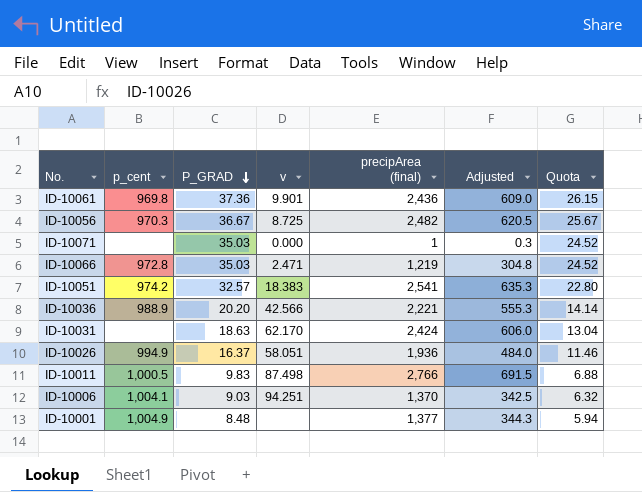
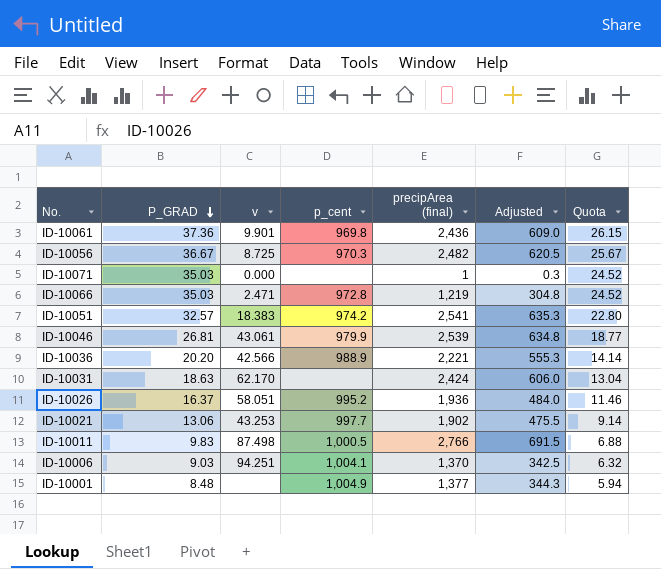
column p_cent | position: 2 -> 4
row ID-10046: none -> 26.81 | 43.061 | 979.9 | 2,539 | 634.8 | 18.77
ID-10026 | p_cent: 994.9 -> 995.2
row ID-10021: none -> 13.06 | 43.253 | 997.7 | 1,902 | 475.5 | 9.14

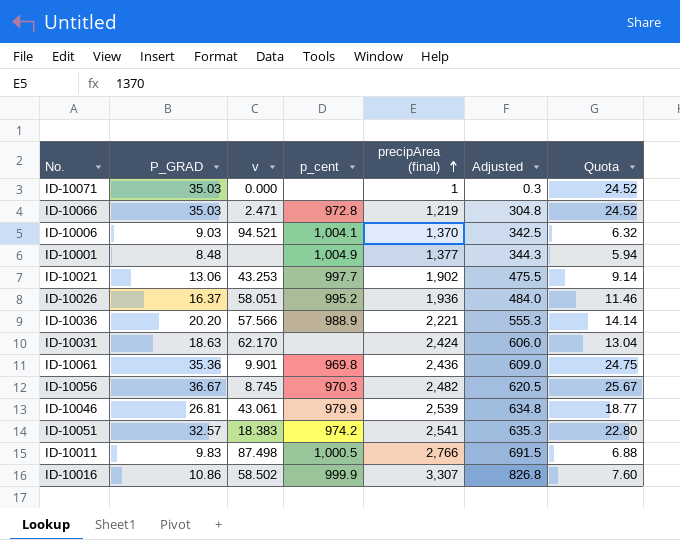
row order: P_GRAD descending -> precipArea (final) ascending
ID-10006 | v: 94.251 -> 94.521
ID-10036 | v: 42.566 -> 57.566
ID-10061 | P_GRAD: 37.36 -> 35.36
ID-10061 | Quota: 26.15 -> 24.75
ID-10056 | v: 8.725 -> 8.745
row ID-10016: none -> 10.86 | 58.502 | 999.9 | 3,307 | 826.8 | 7.60

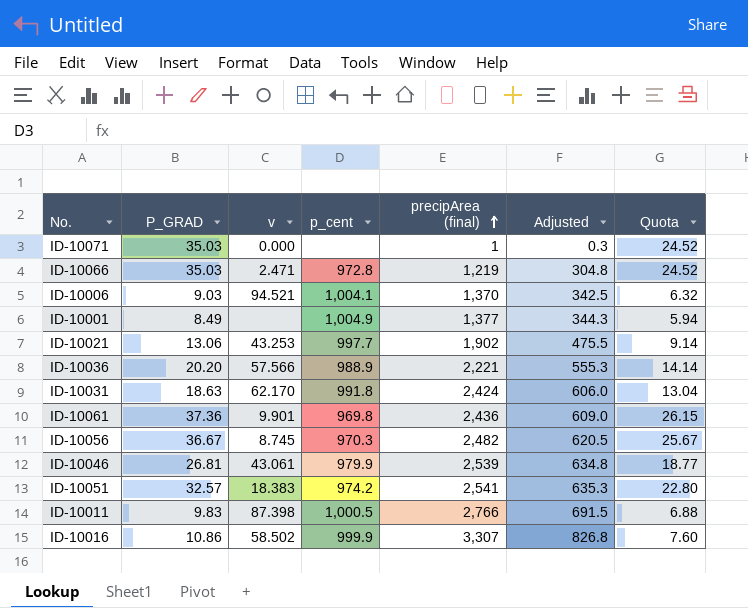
row ID-10026: 16.37 | 58.051 | 995.2 | 1,936 | 484.0 | 11.46 -> none
ID-10001 | P_GRAD: 8.48 -> 8.49
ID-10031 | p_cent: none -> 991.8
ID-10061 | P_GRAD: 35.36 -> 37.36
ID-10061 | Quota: 24.75 -> 26.15
ID-10011 | v: 87.498 -> 87.398

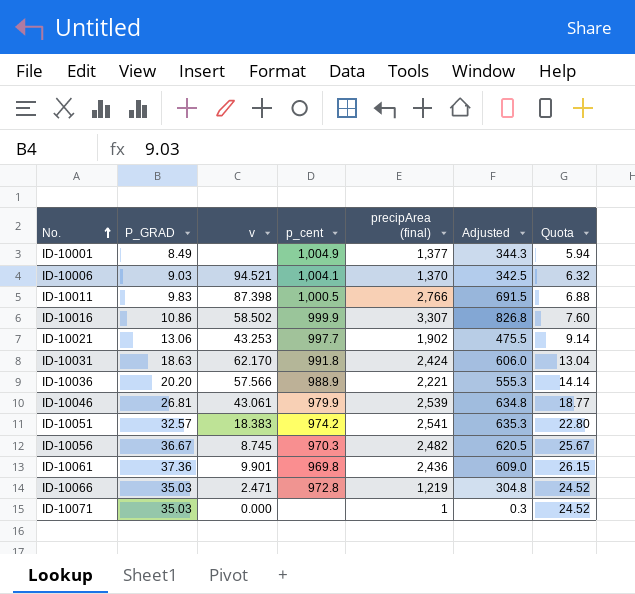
row order: precipArea (final) ascending -> No. ascending

